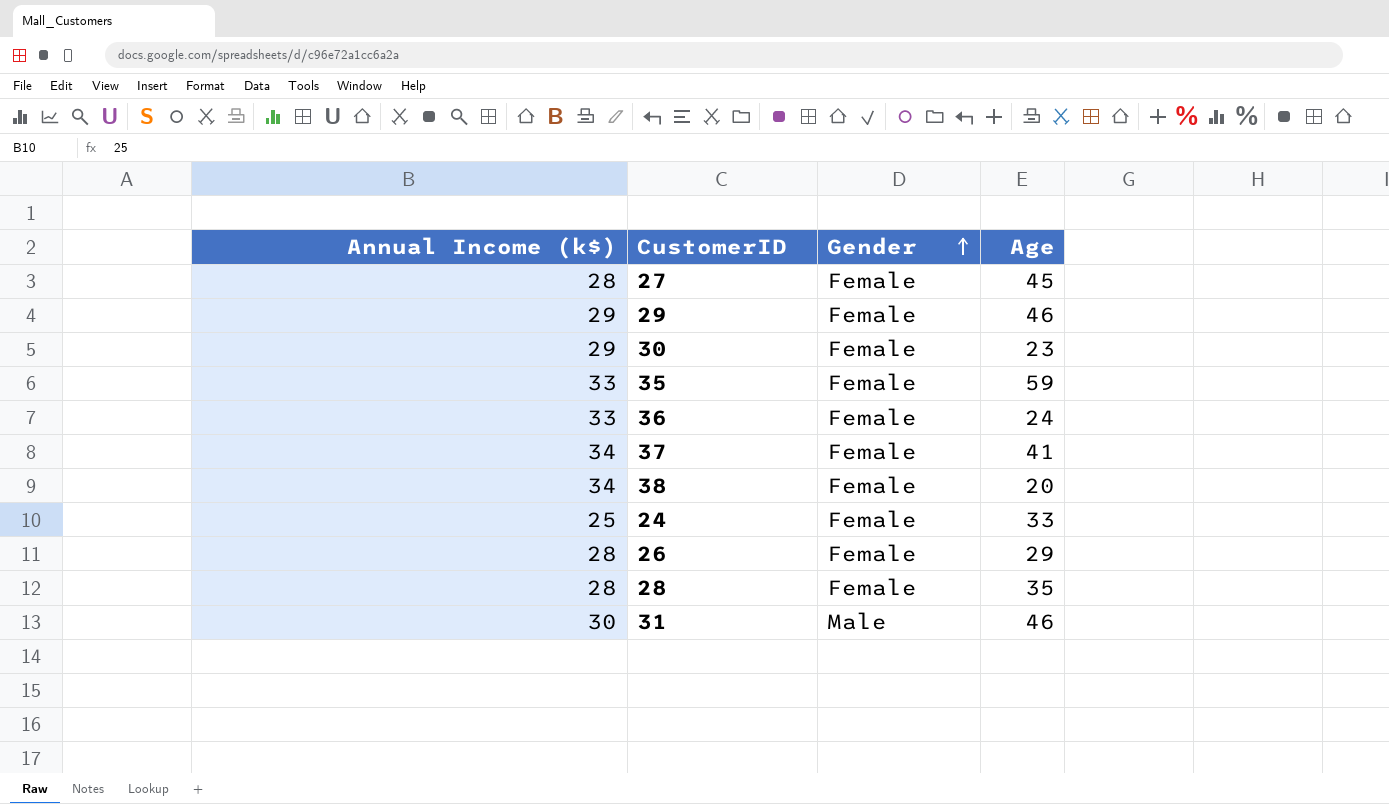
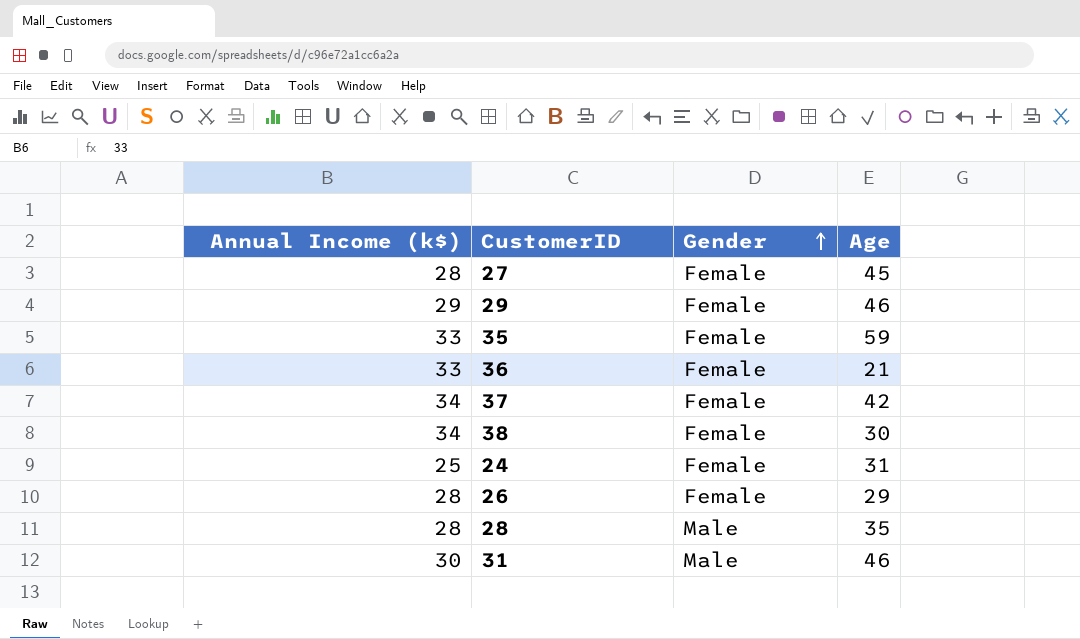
row 30: 29 | Female | 23 -> none
36 | Age: 24 -> 21
37 | Age: 41 -> 42
38 | Age: 20 -> 30
24 | Age: 33 -> 31
28 | Gender: Female -> Male

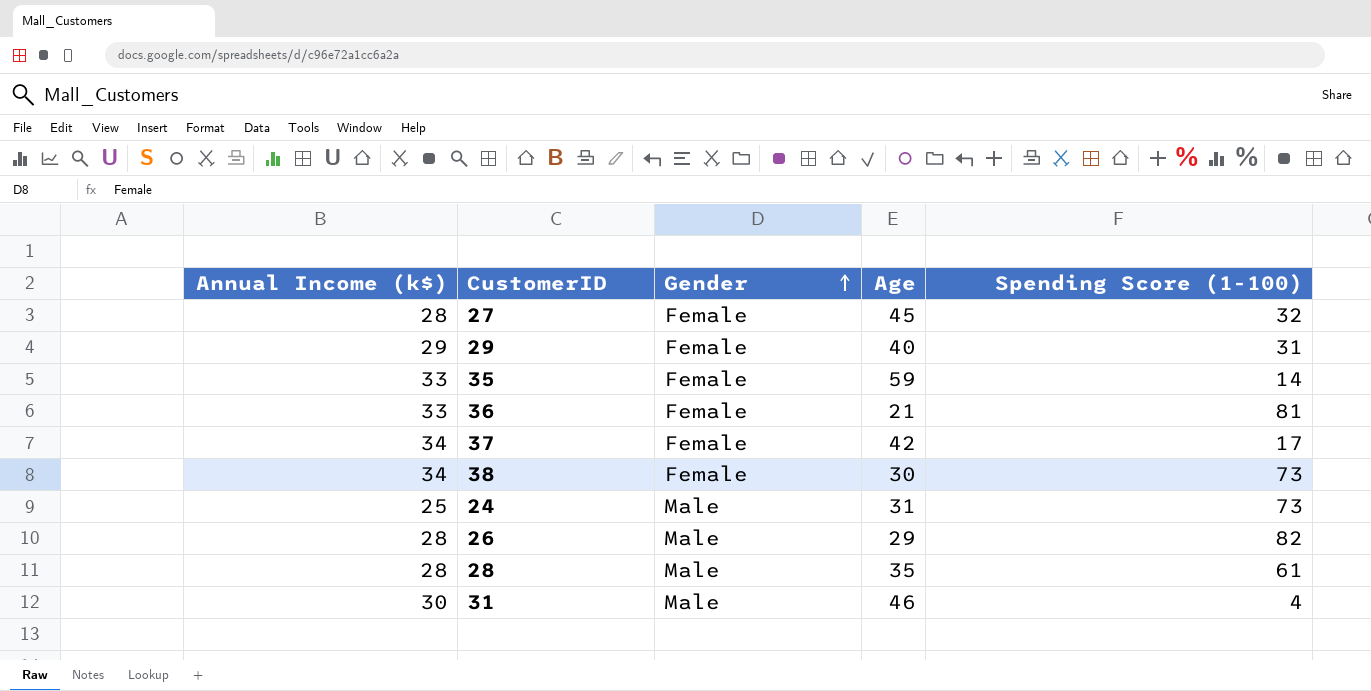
column Spending Score (1-100) | position: none -> 5
29 | Age: 46 -> 40
24 | Gender: Female -> Male
26 | Gender: Female -> Male

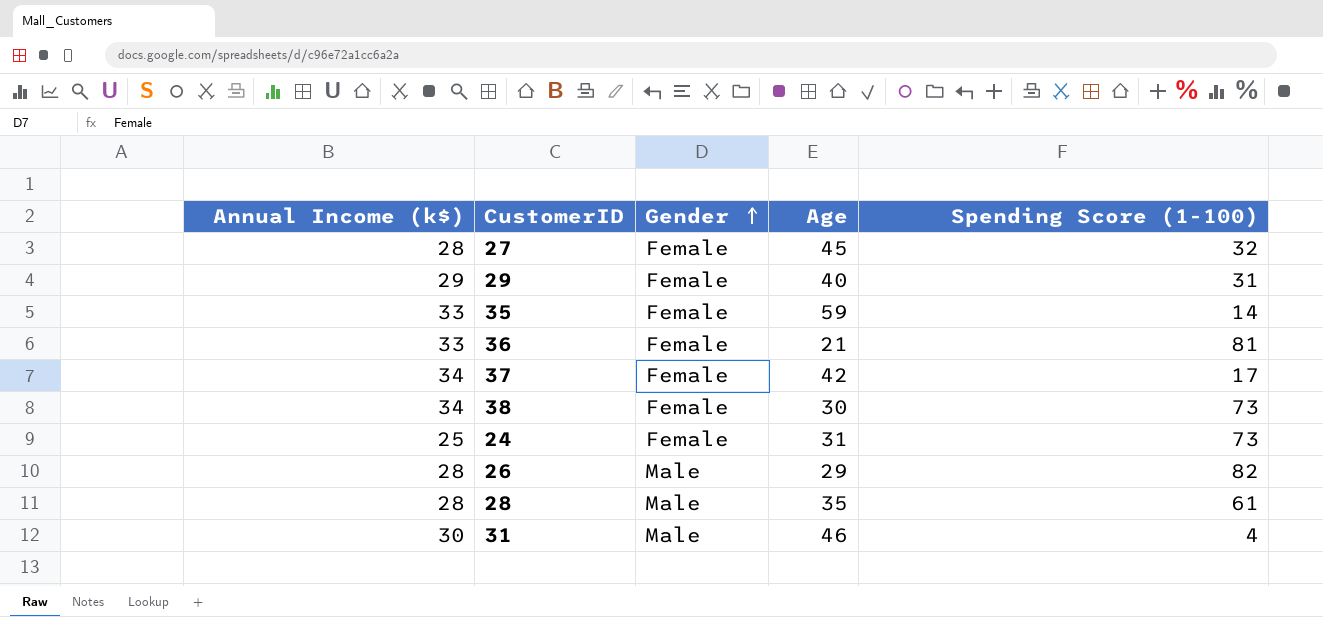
24 | Gender: Male -> Female

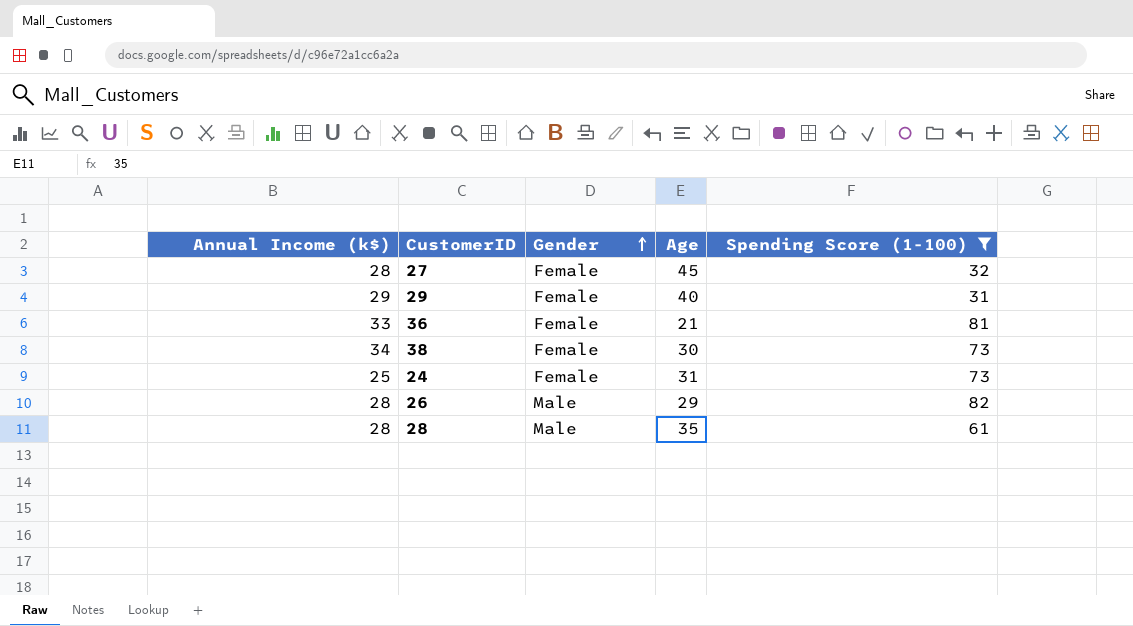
filter: none -> Spending Score (1-100) >= 31

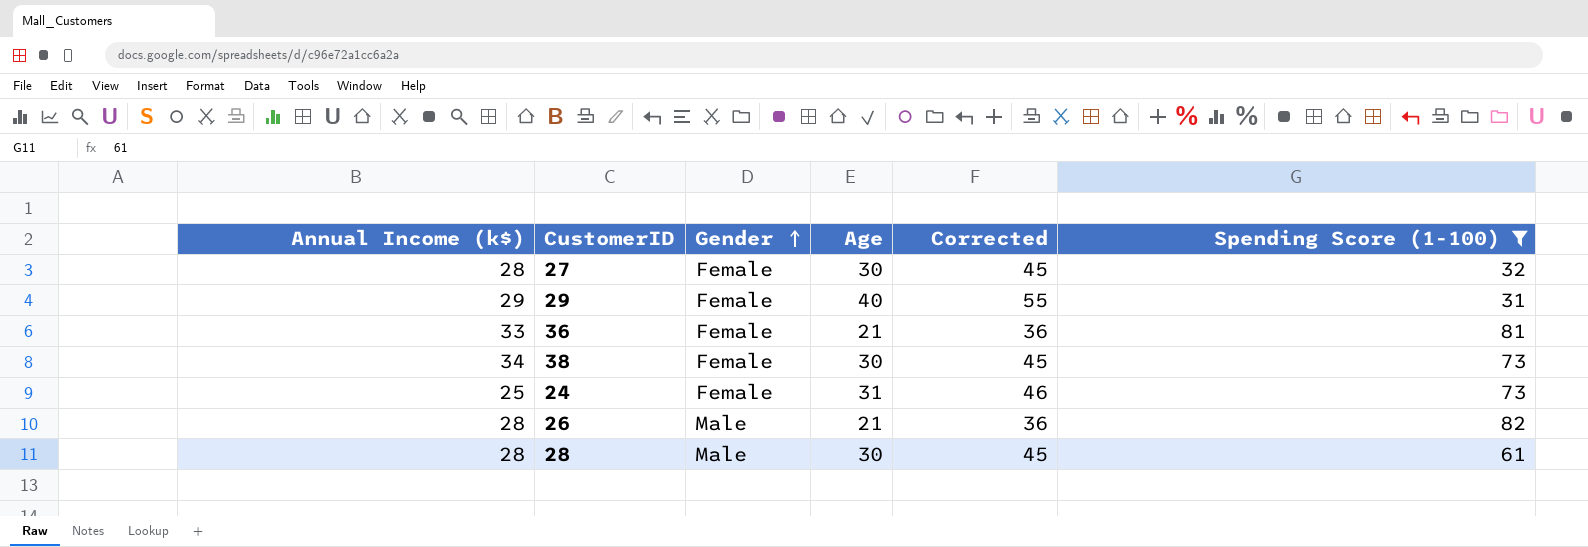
column Corrected | formula: none -> [Age] + 15
27 | Age: 45 -> 30
26 | Age: 29 -> 21
28 | Age: 35 -> 30

